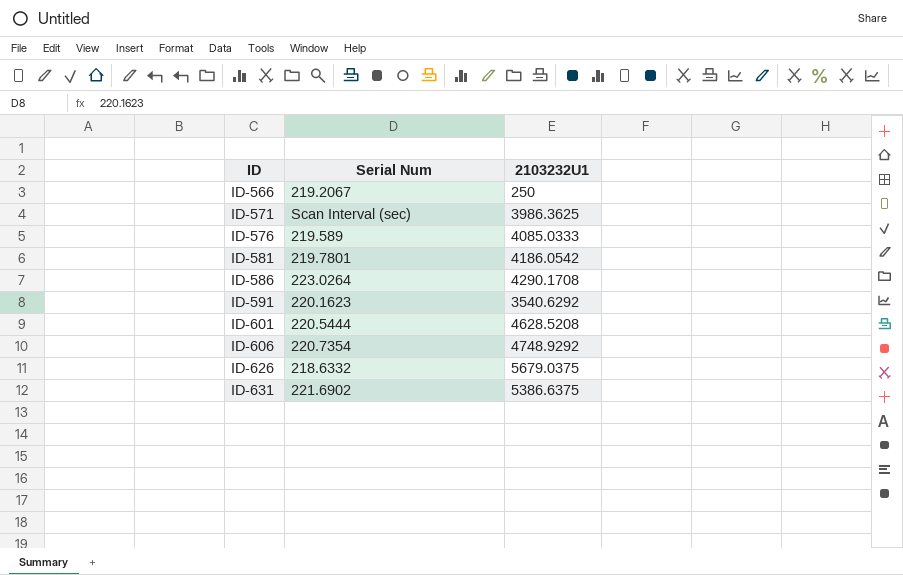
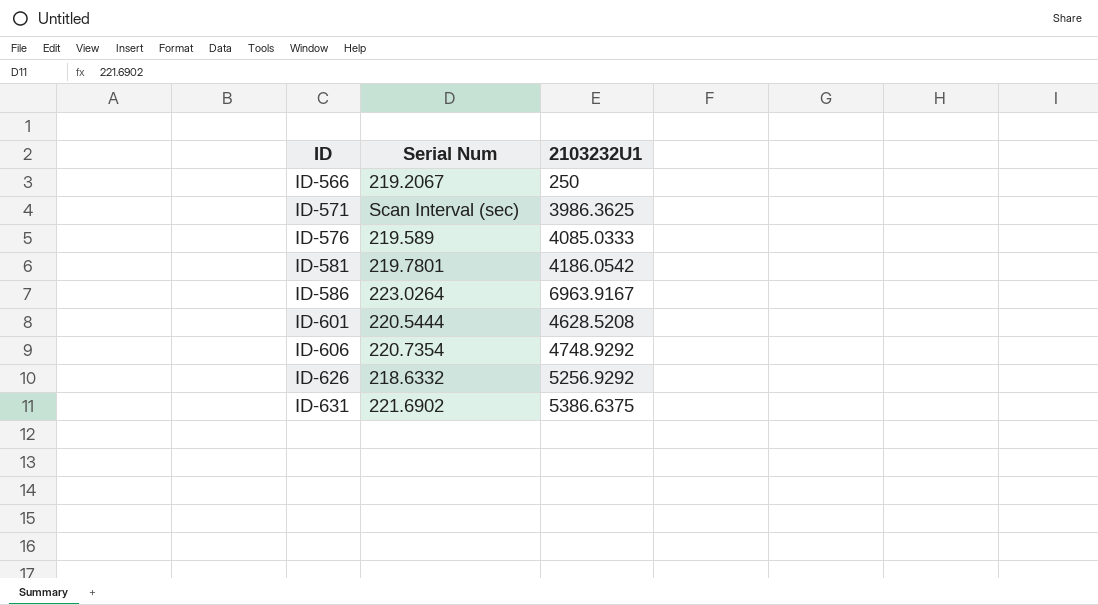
row ID-591: 220.1623 | 3540.6292 -> none
ID-586 | 2103232U1: 4290.1708 -> 6963.9167
ID-626 | 2103232U1: 5679.0375 -> 5256.9292

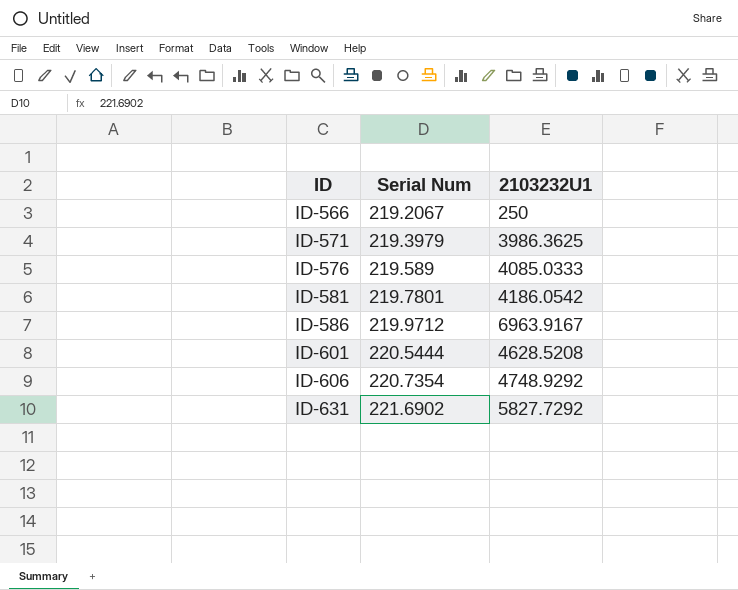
row ID-626: 218.6332 | 5256.9292 -> none
ID-571 | Serial Num: Scan Interval (sec) -> 219.3979
ID-586 | Serial Num: 223.0264 -> 219.9712
ID-631 | 2103232U1: 5386.6375 -> 5827.7292

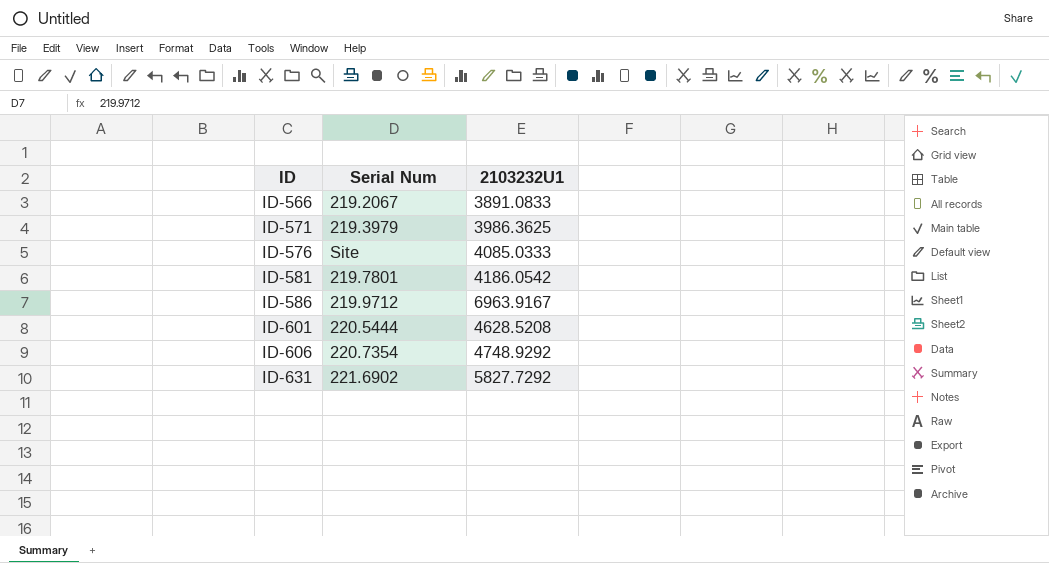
ID-566 | 2103232U1: 250 -> 3891.0833
ID-576 | Serial Num: 219.589 -> Site

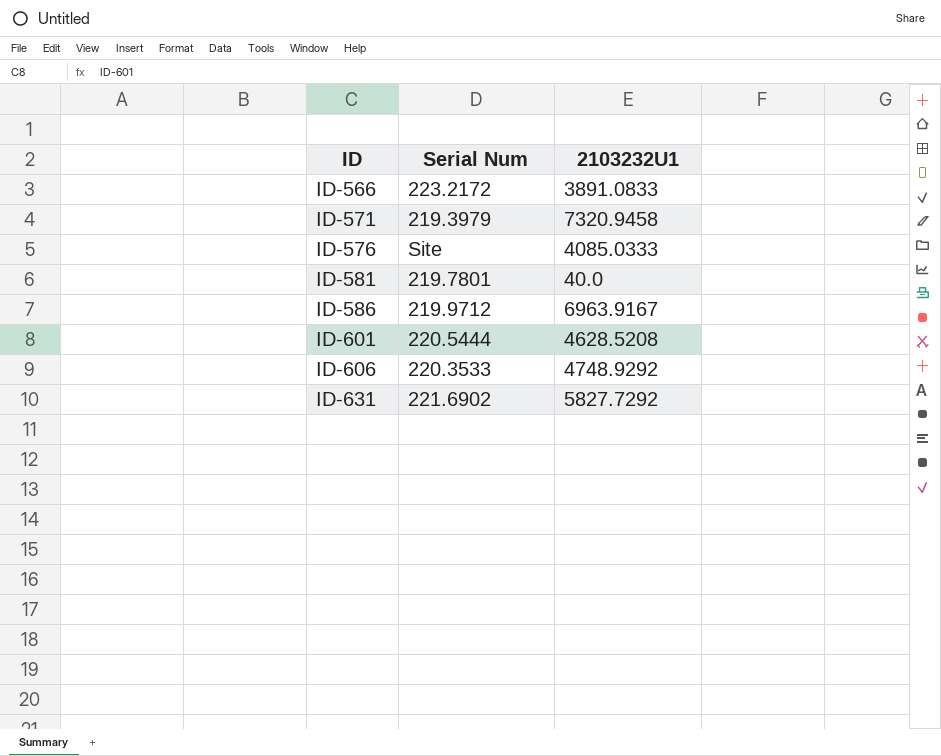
ID-566 | Serial Num: 219.2067 -> 223.2172
ID-571 | 2103232U1: 3986.3625 -> 7320.9458
ID-581 | 2103232U1: 4186.0542 -> 40.0
ID-606 | Serial Num: 220.7354 -> 220.3533

